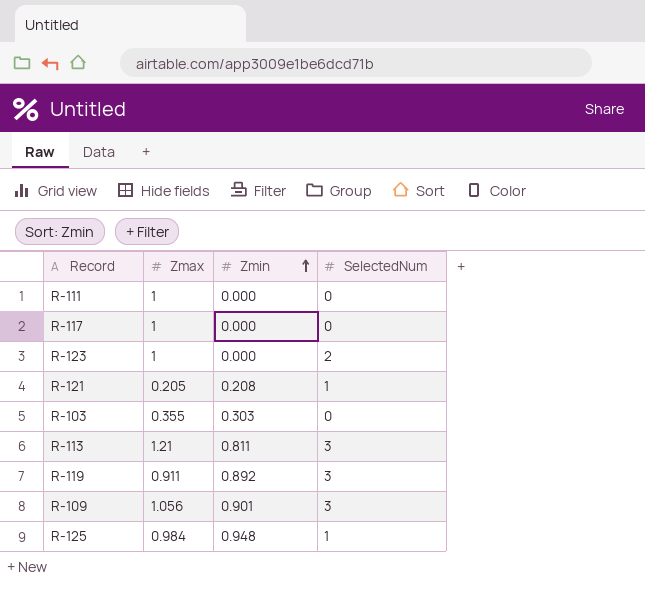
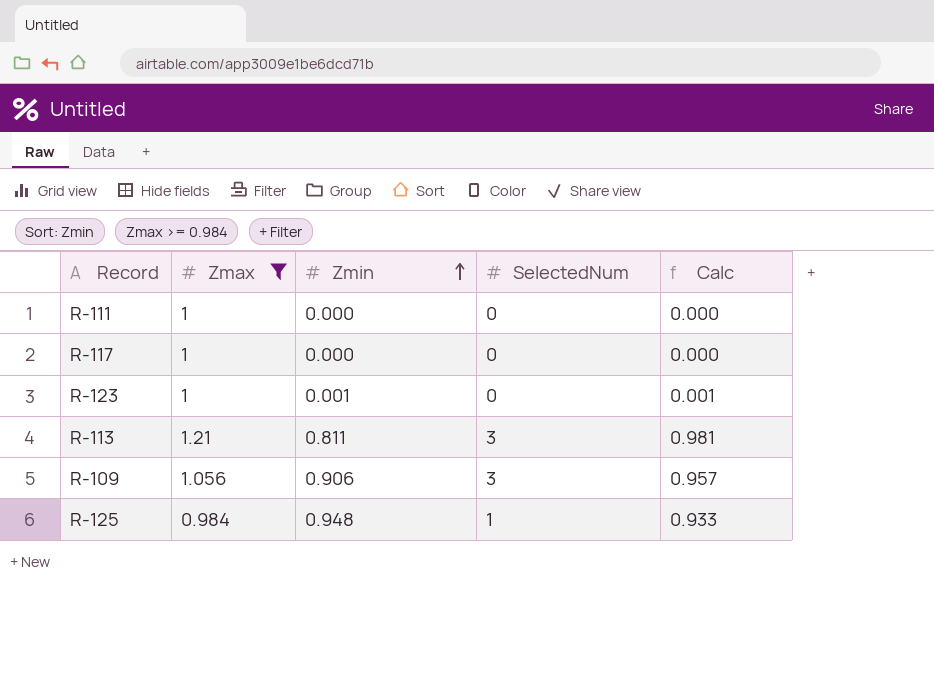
filter: none -> Zmax >= 0.984
column Calc | formula: none -> [Zmax] * [Zmin]
R-123 | Zmin: 0.000 -> 0.001
R-123 | SelectedNum: 2 -> 0
R-109 | Zmin: 0.901 -> 0.906

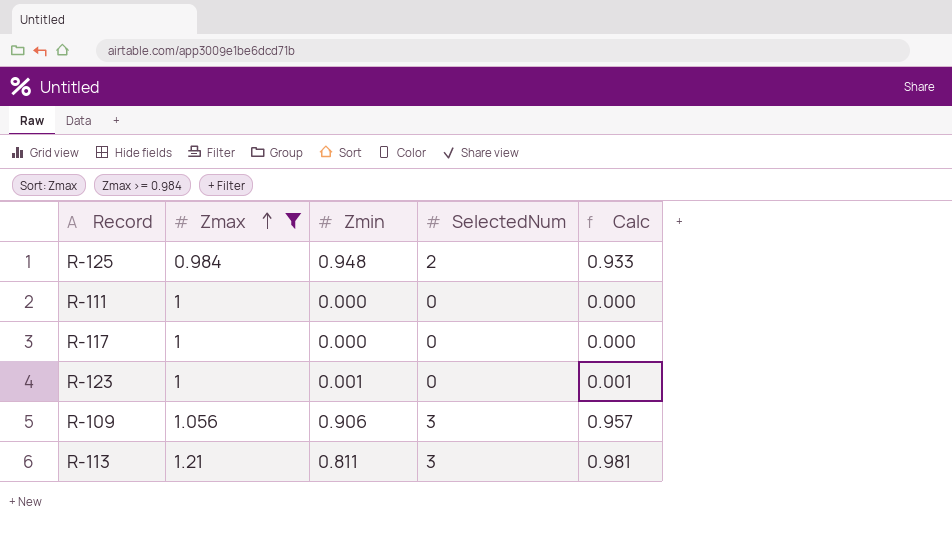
row order: Zmin ascending -> Zmax ascending
R-125 | SelectedNum: 1 -> 2

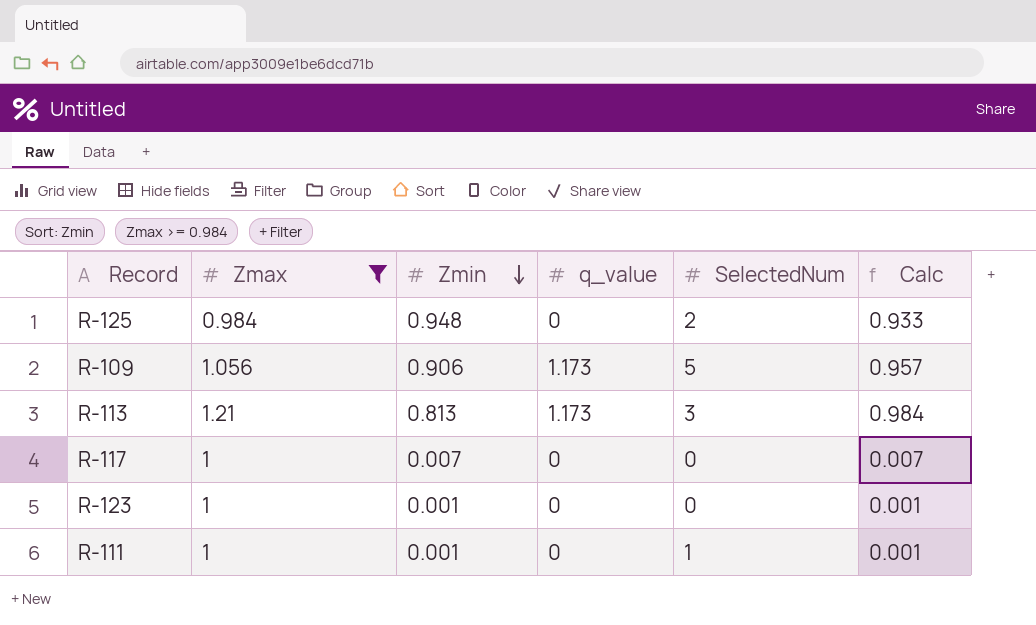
row order: Zmax ascending -> Zmin descending
column q_value | position: none -> 4
R-109 | SelectedNum: 3 -> 5
R-113 | Zmin: 0.811 -> 0.813
R-113 | Calc: 0.981 -> 0.984
R-117 | Zmin: 0.000 -> 0.007
R-117 | Calc: 0.000 -> 0.007
R-111 | Zmin: 0.000 -> 0.001
R-111 | SelectedNum: 0 -> 1
R-111 | Calc: 0.000 -> 0.001

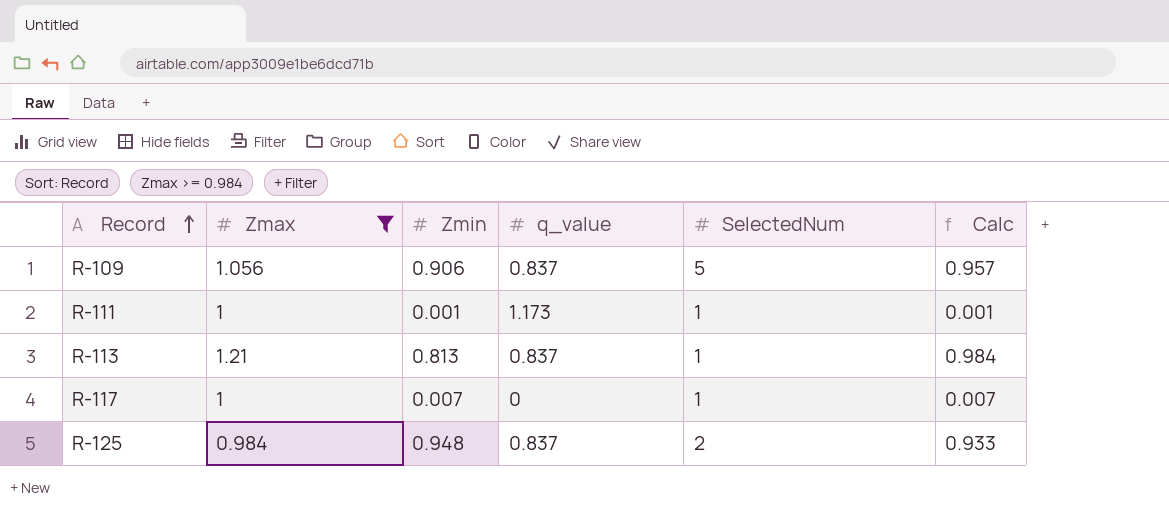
row order: Zmin descending -> Record ascending
row R-123: 1 | 0.001 | 0 | 0 | 0.001 -> none
R-109 | q_value: 1.173 -> 0.837
R-111 | q_value: 0 -> 1.173
R-113 | q_value: 1.173 -> 0.837
R-113 | SelectedNum: 3 -> 1
R-117 | SelectedNum: 0 -> 1
R-125 | q_value: 0 -> 0.837

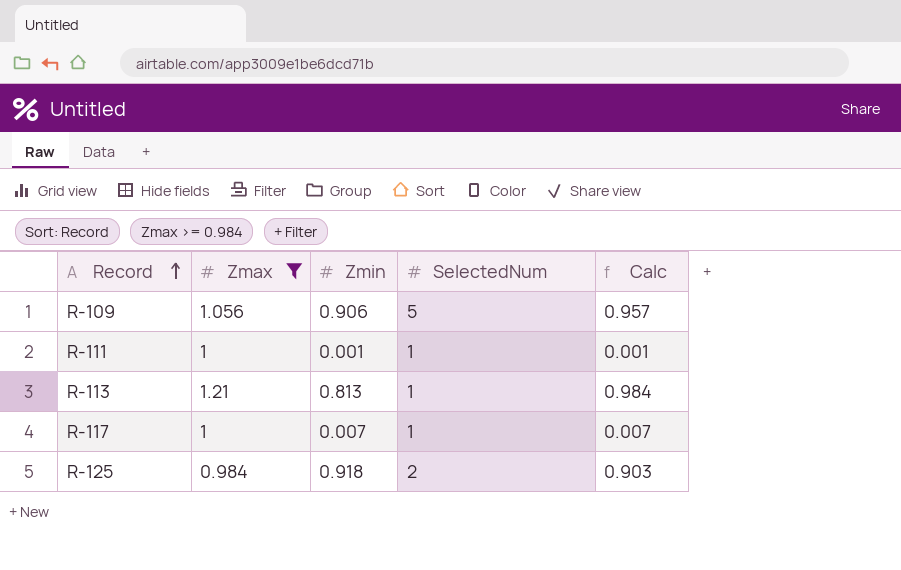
column q_value | position: 4 -> none
R-125 | Zmin: 0.948 -> 0.918
R-125 | Calc: 0.933 -> 0.903

